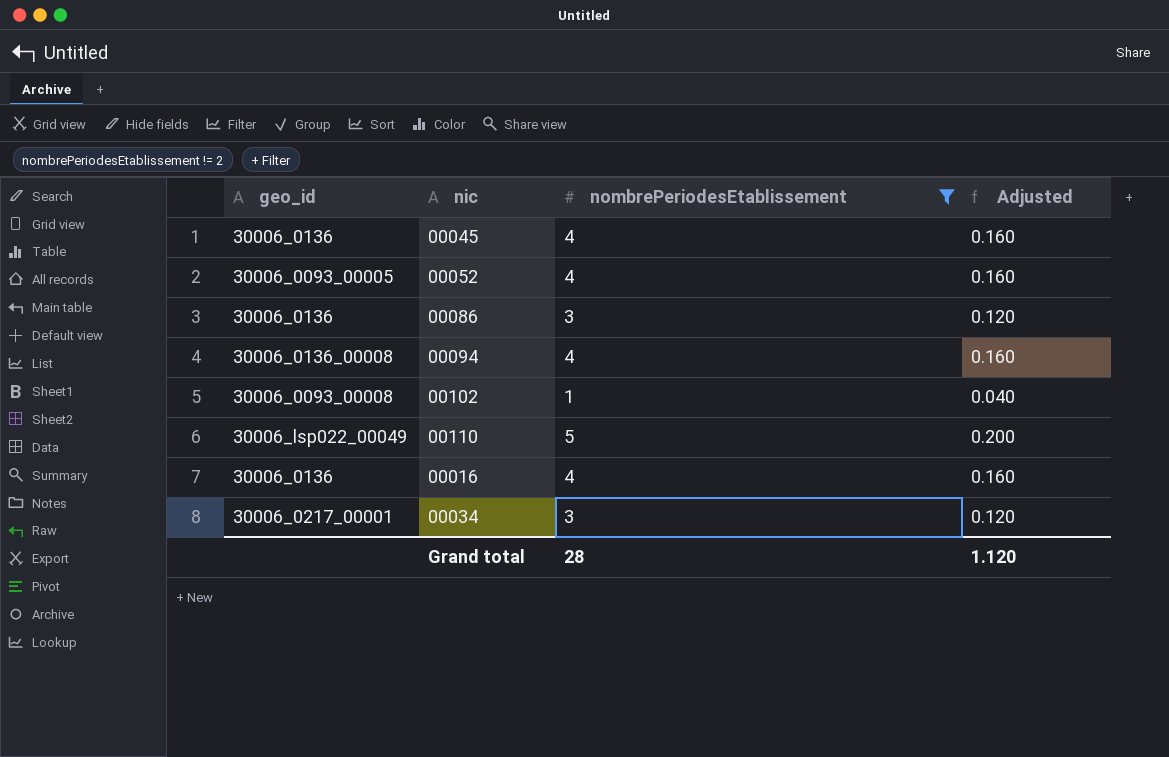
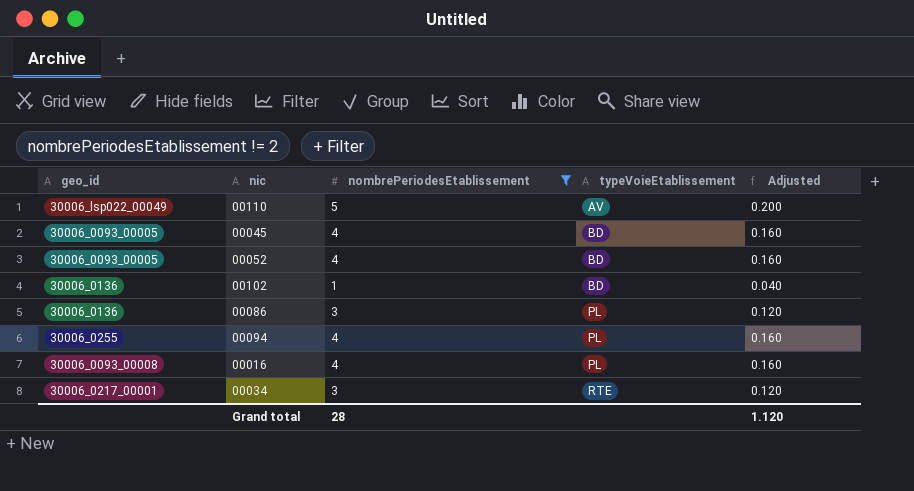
row order: none -> typeVoieEtablissement ascending
column typeVoieEtablissement | position: none -> 4
00045 | geo_id: 30006_0136 -> 30006_0093_00005
00102 | geo_id: 30006_0093_00008 -> 30006_0136
00094 | geo_id: 30006_0136_00008 -> 30006_0255
00016 | geo_id: 30006_0136 -> 30006_0093_00008

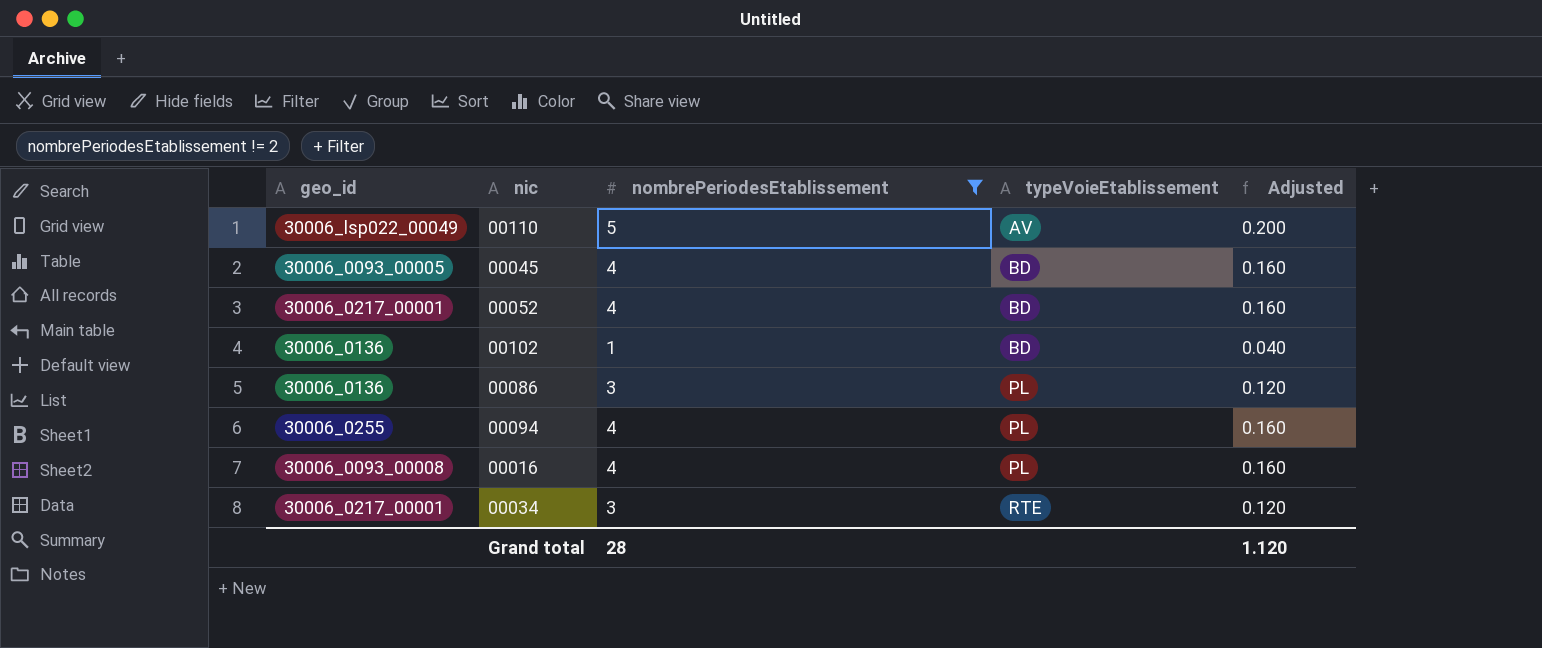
00052 | geo_id: 30006_0093_00005 -> 30006_0217_00001

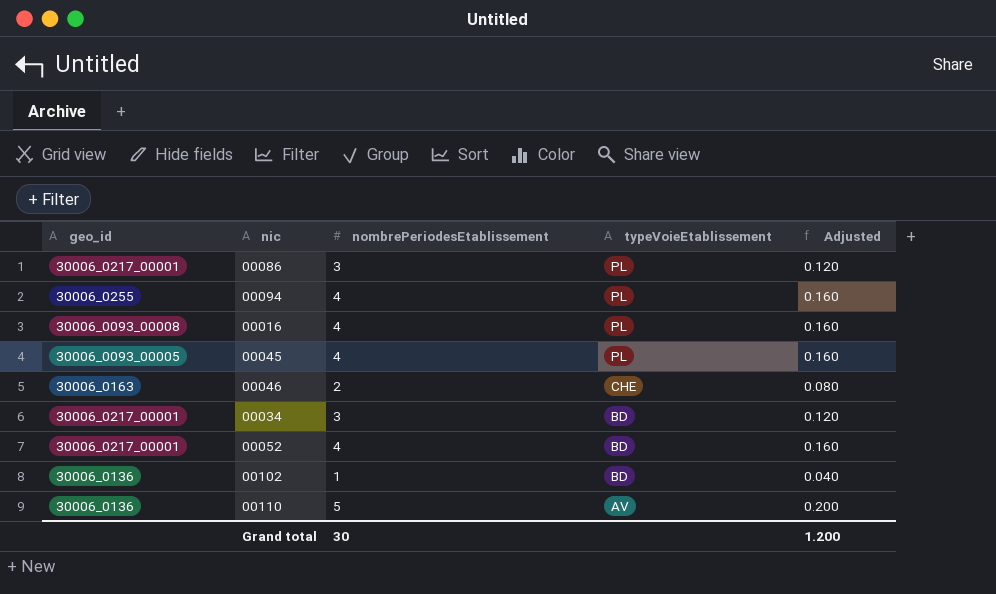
filter: nombrePeriodesEtablissement != 2 -> none
row order: typeVoieEtablissement ascending -> typeVoieEtablissement descending
00086 | geo_id: 30006_0136 -> 30006_0217_00001
00045 | typeVoieEtablissement: BD -> PL
00034 | typeVoieEtablissement: RTE -> BD
00110 | geo_id: 30006_lsp022_00049 -> 30006_0136
Grand total | nombrePeriodesEtablissement: 28 -> 30
Grand total | Adjusted: 1.120 -> 1.200

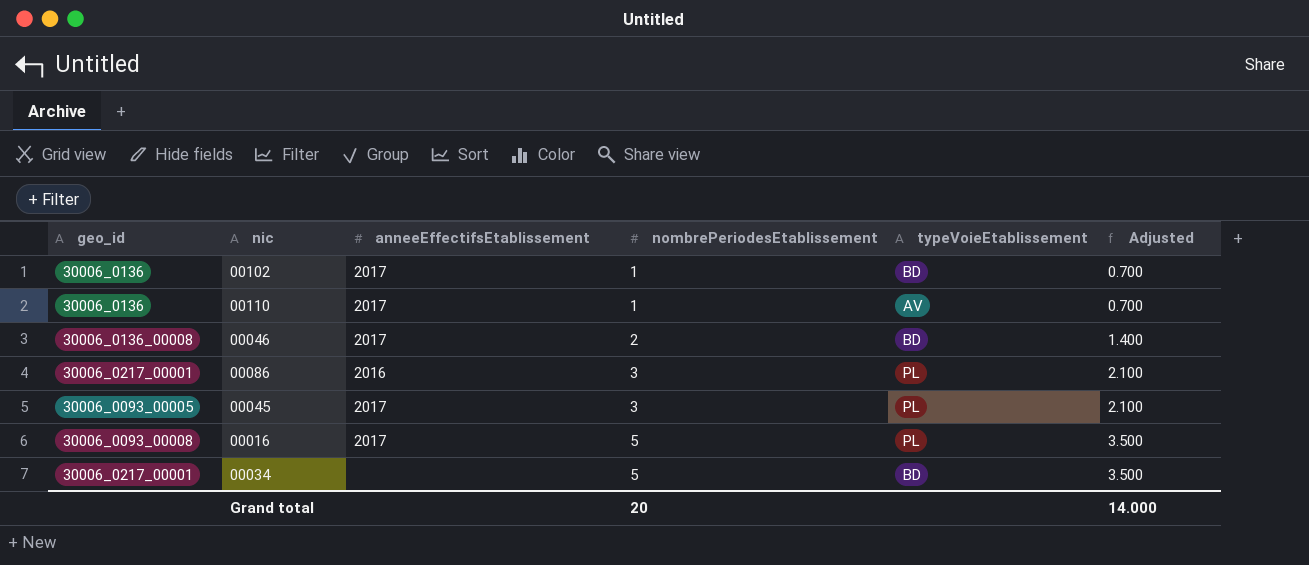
row order: typeVoieEtablissement descending -> nombrePeriodesEtablissement ascending
column anneeEffectifsEtablissement | position: none -> 3
column Adjusted | formula: [nombrePeriodesEtablissement] * 0.04 -> [nombrePeriodesEtablissement] * 0.7
row 00094: 30006_0255 | 4 | PL | 0.160 -> none
row 00052: 30006_0217_00001 | 4 | BD | 0.160 -> none
00110 | nombrePeriodesEtablissement: 5 -> 1
00046 | geo_id: 30006_0163 -> 30006_0136_00008
00046 | typeVoieEtablissement: CHE -> BD
00045 | nombrePeriodesEtablissement: 4 -> 3
00016 | nombrePeriodesEtablissement: 4 -> 5
00034 | nombrePeriodesEtablissement: 3 -> 5
Grand total | nombrePeriodesEtablissement: 30 -> 20
Grand total | Adjusted: 1.200 -> 14.000

